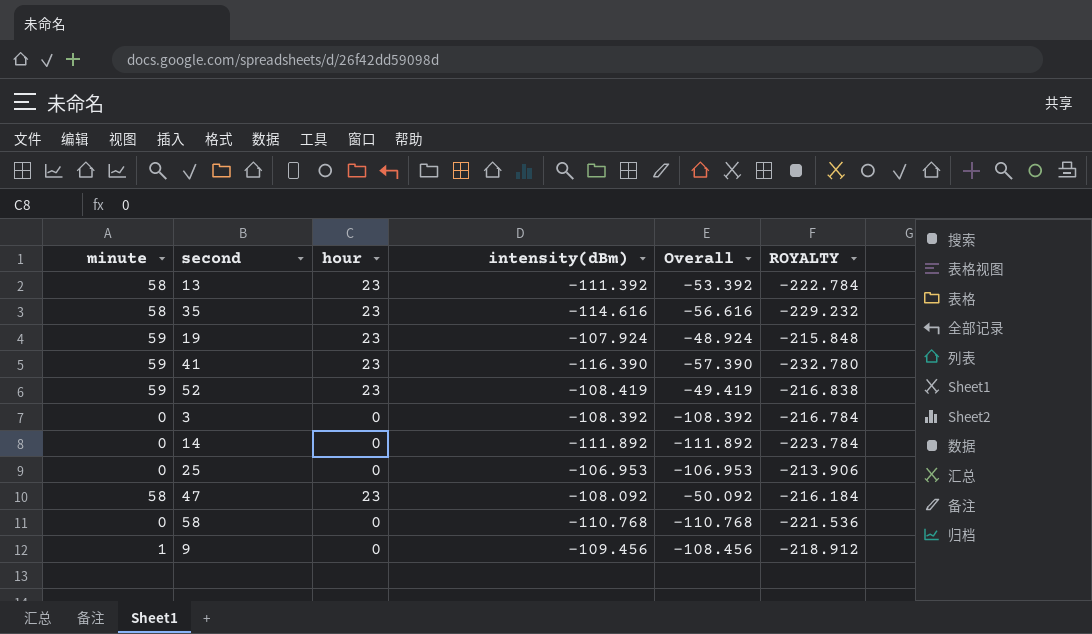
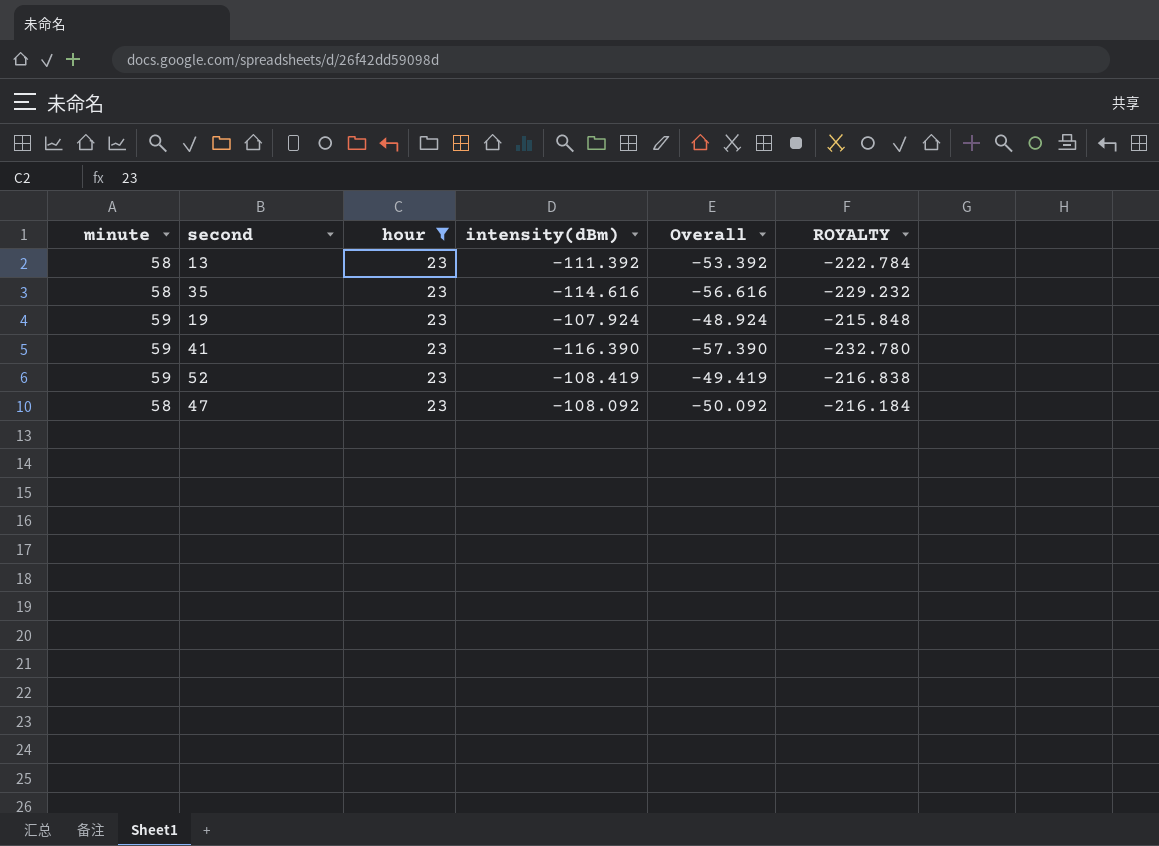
filter: none -> hour = 23

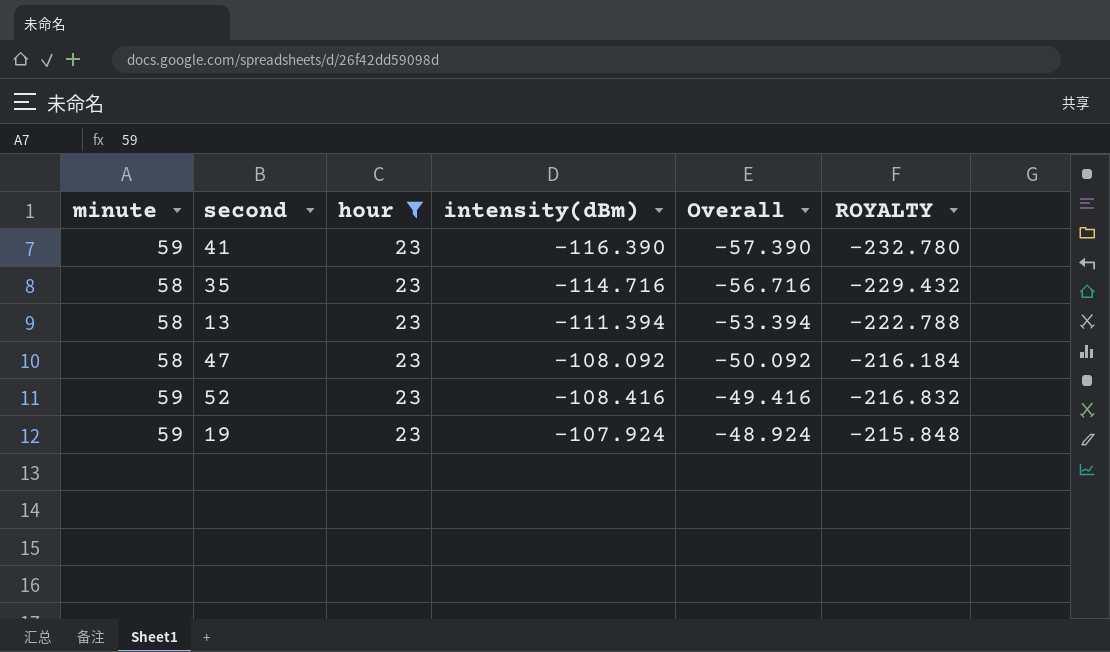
row order: none -> Overall ascending
35 | intensity(dBm): -114.616 -> -114.716
35 | Overall: -56.616 -> -56.716
35 | ROYALTY: -229.232 -> -229.432
13 | intensity(dBm): -111.392 -> -111.394
13 | Overall: -53.392 -> -53.394
13 | ROYALTY: -222.784 -> -222.788
52 | intensity(dBm): -108.419 -> -108.416
52 | Overall: -49.419 -> -49.416
52 | ROYALTY: -216.838 -> -216.832

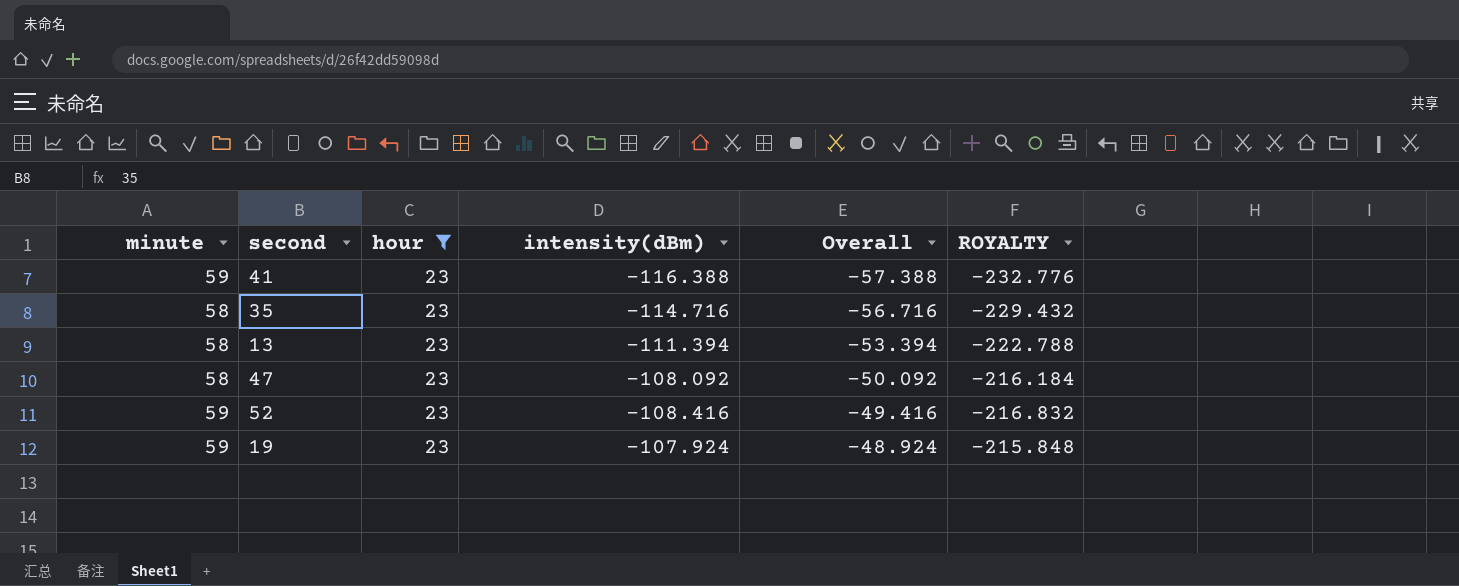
41 | intensity(dBm): -116.390 -> -116.388
41 | Overall: -57.390 -> -57.388
41 | ROYALTY: -232.780 -> -232.776

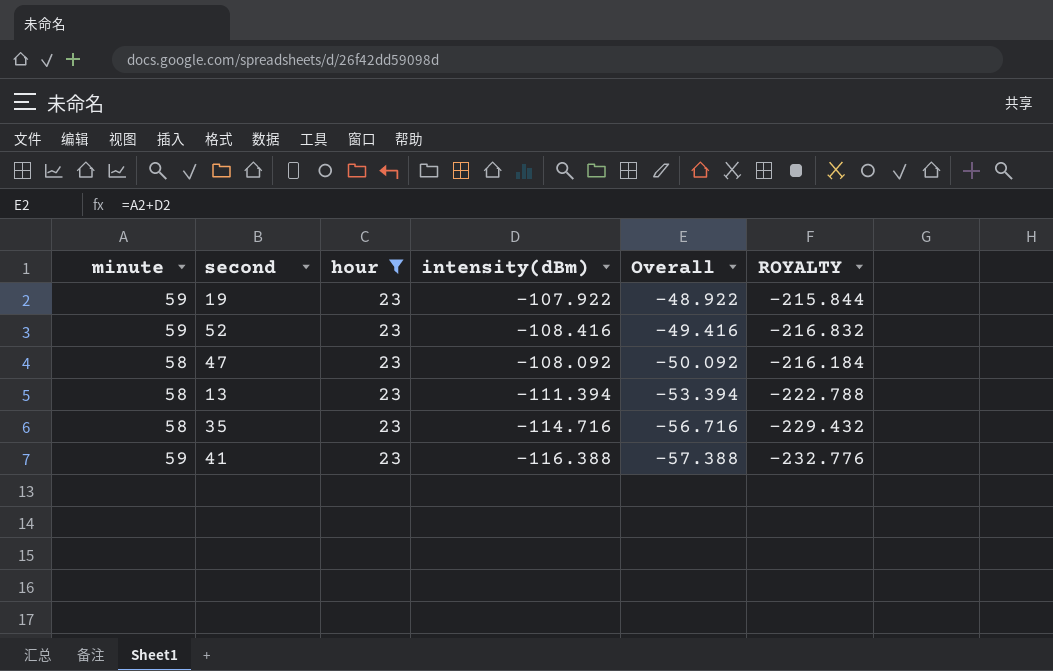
row order: Overall ascending -> Overall descending
19 | intensity(dBm): -107.924 -> -107.922
19 | Overall: -48.924 -> -48.922
19 | ROYALTY: -215.848 -> -215.844

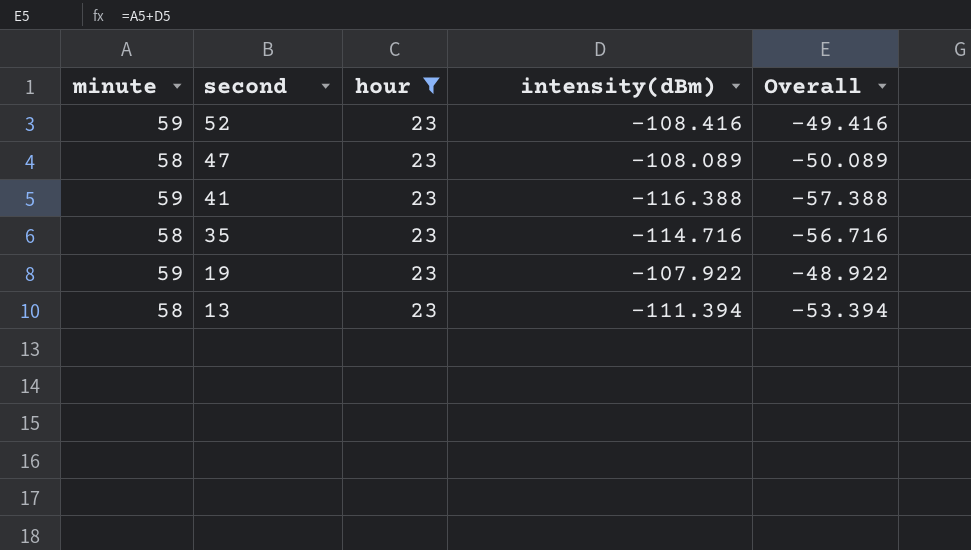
row order: Overall descending -> second descending
column ROYALTY | formula: [intensity(dBm)] * 2 -> none
47 | intensity(dBm): -108.092 -> -108.089
47 | Overall: -50.092 -> -50.089

